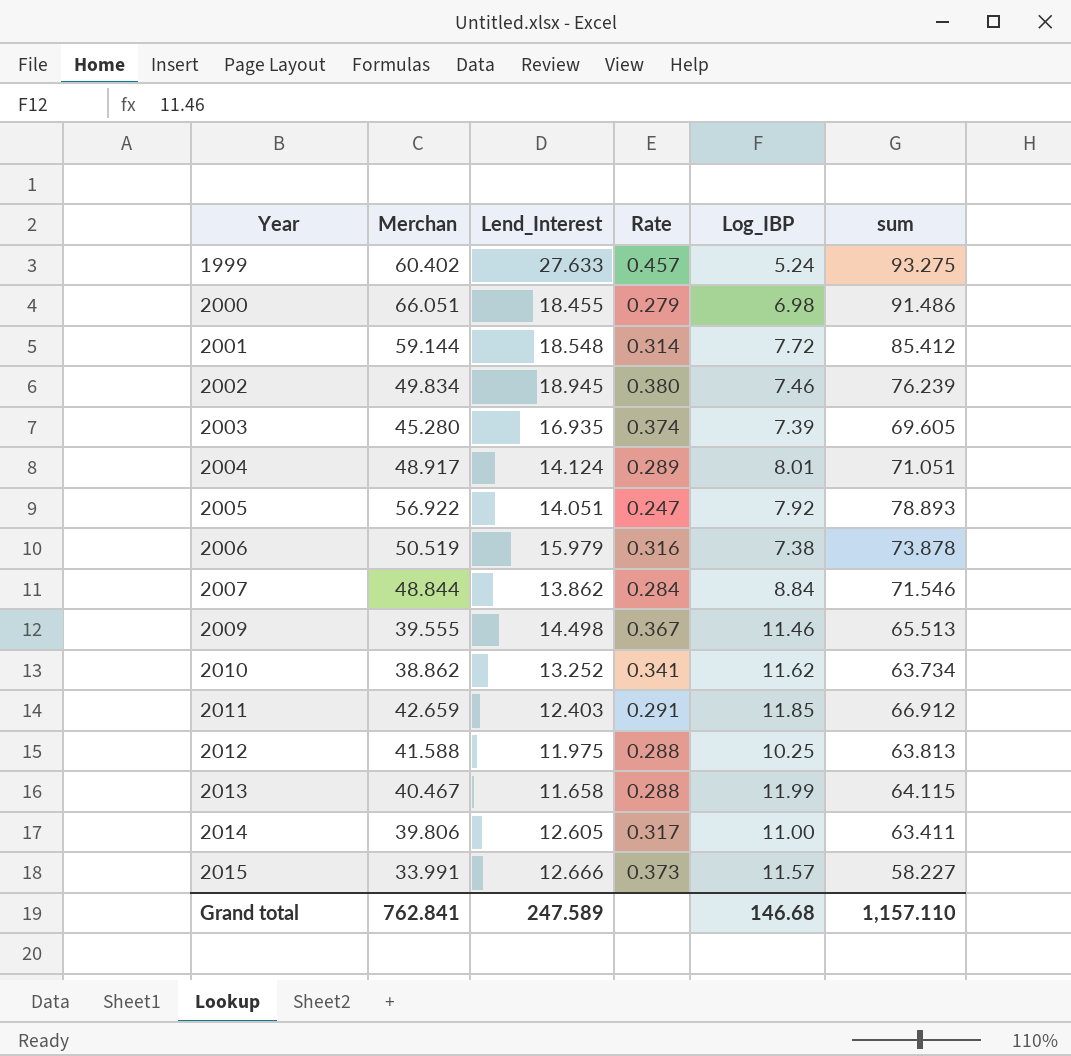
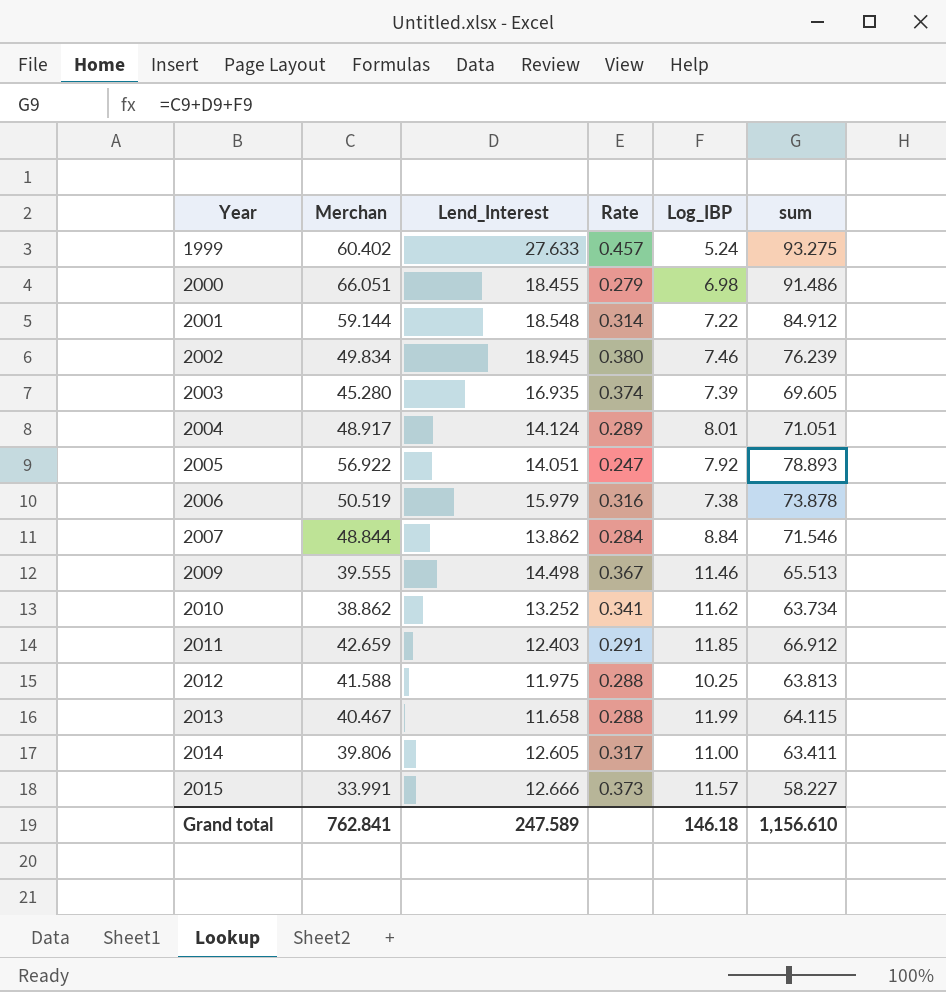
2001 | Log_IBP: 7.72 -> 7.22
2001 | sum: 85.412 -> 84.912
Grand total | Log_IBP: 146.68 -> 146.18
Grand total | sum: 1,157.110 -> 1,156.610

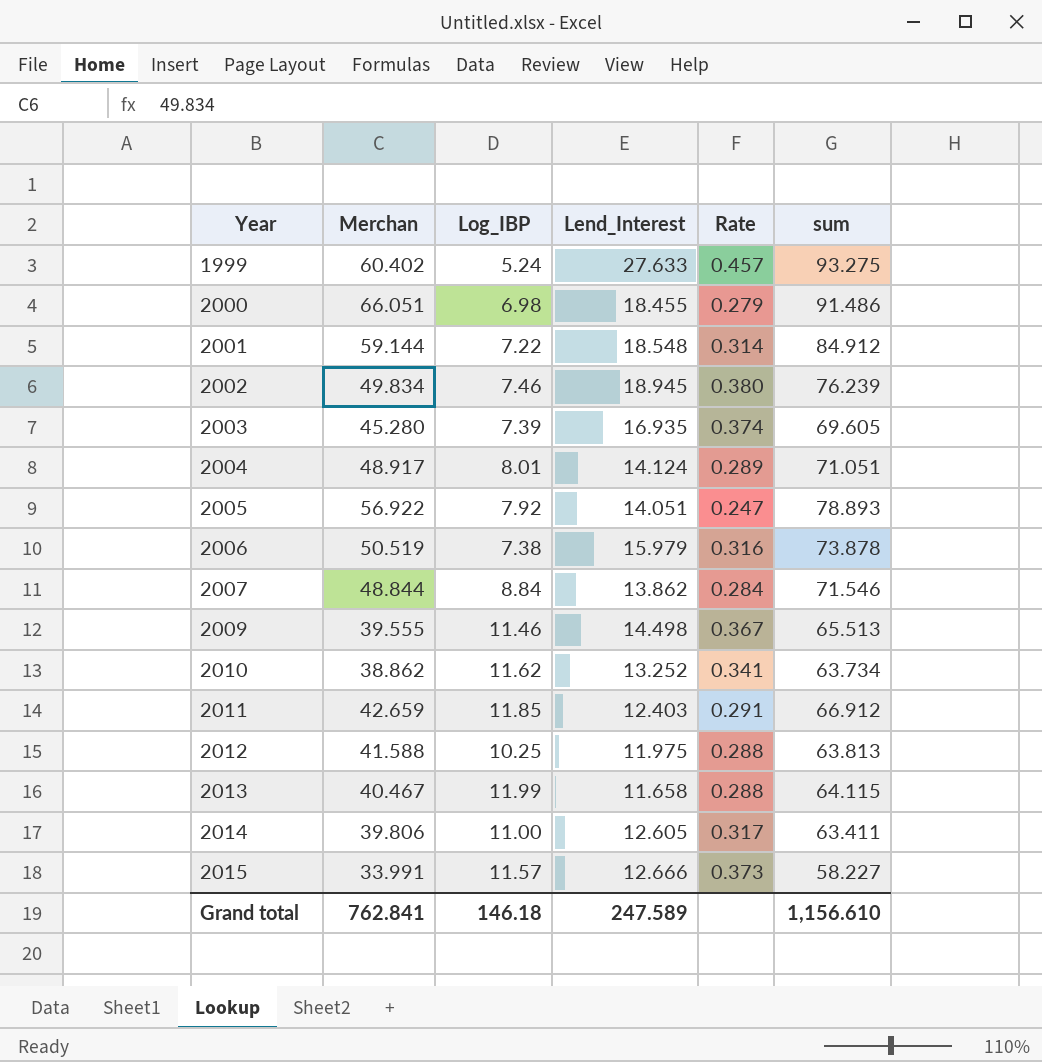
column Log_IBP | position: 5 -> 3

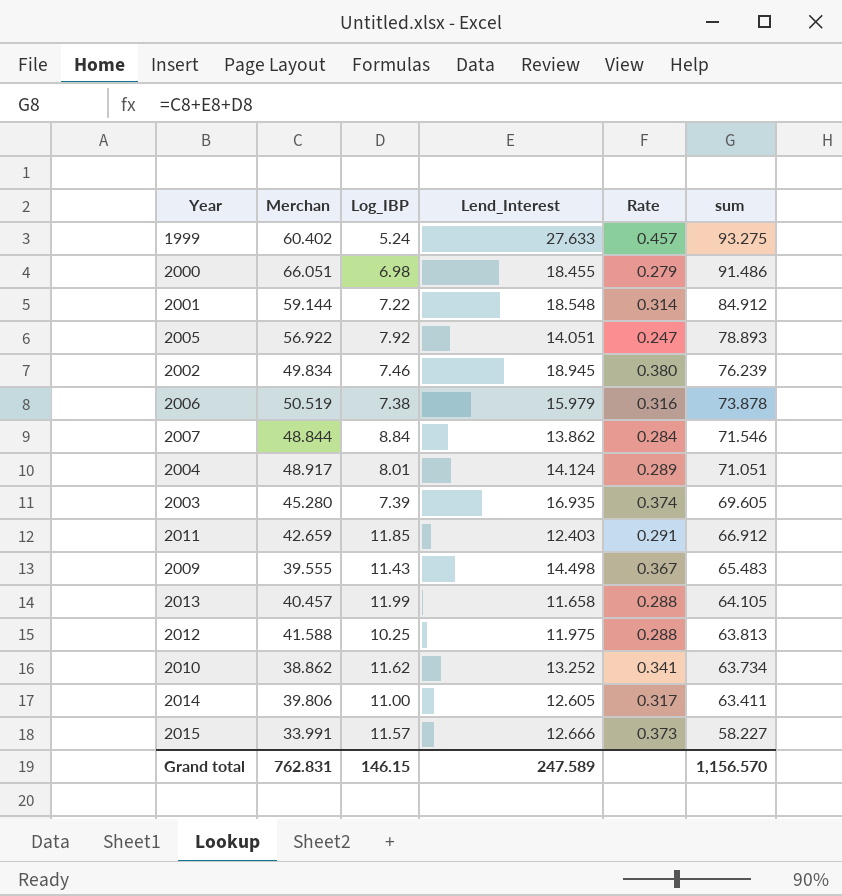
row order: Year ascending -> sum descending
2009 | Log_IBP: 11.46 -> 11.43
2009 | sum: 65.513 -> 65.483
2013 | Merchan: 40.467 -> 40.457
2013 | sum: 64.115 -> 64.105
Grand total | Merchan: 762.841 -> 762.831
Grand total | Log_IBP: 146.18 -> 146.15
Grand total | sum: 1,156.610 -> 1,156.570

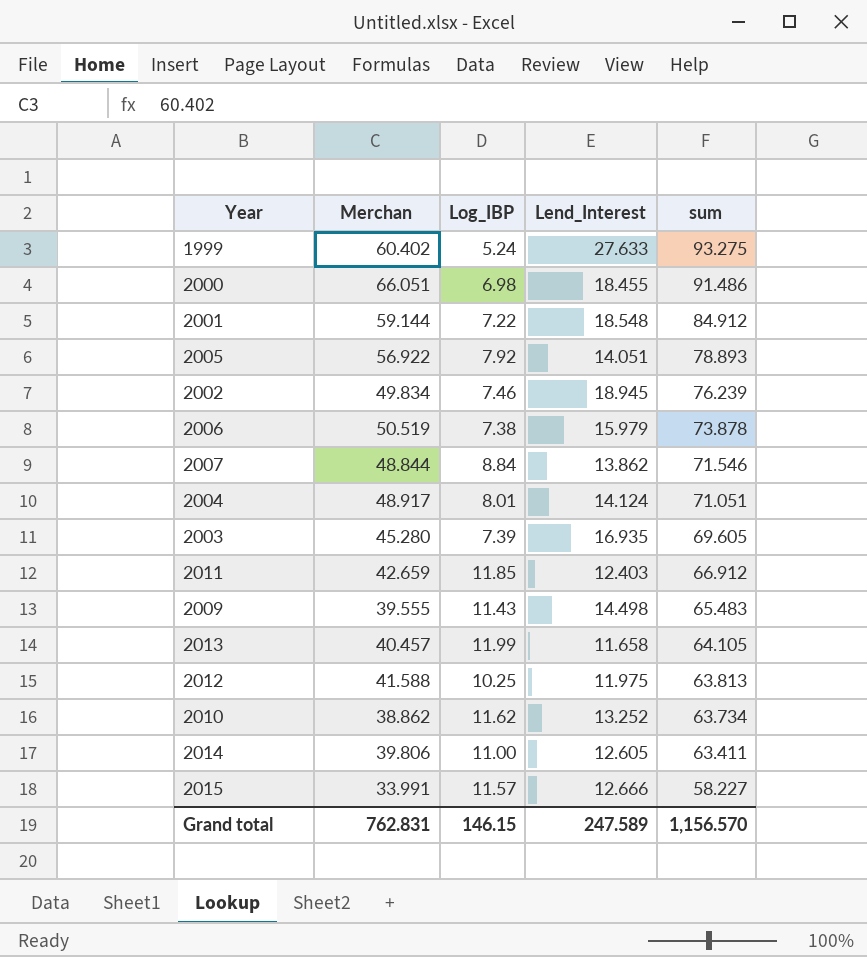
column Rate | formula: [Lend_Interest] / [Merchan] -> none

